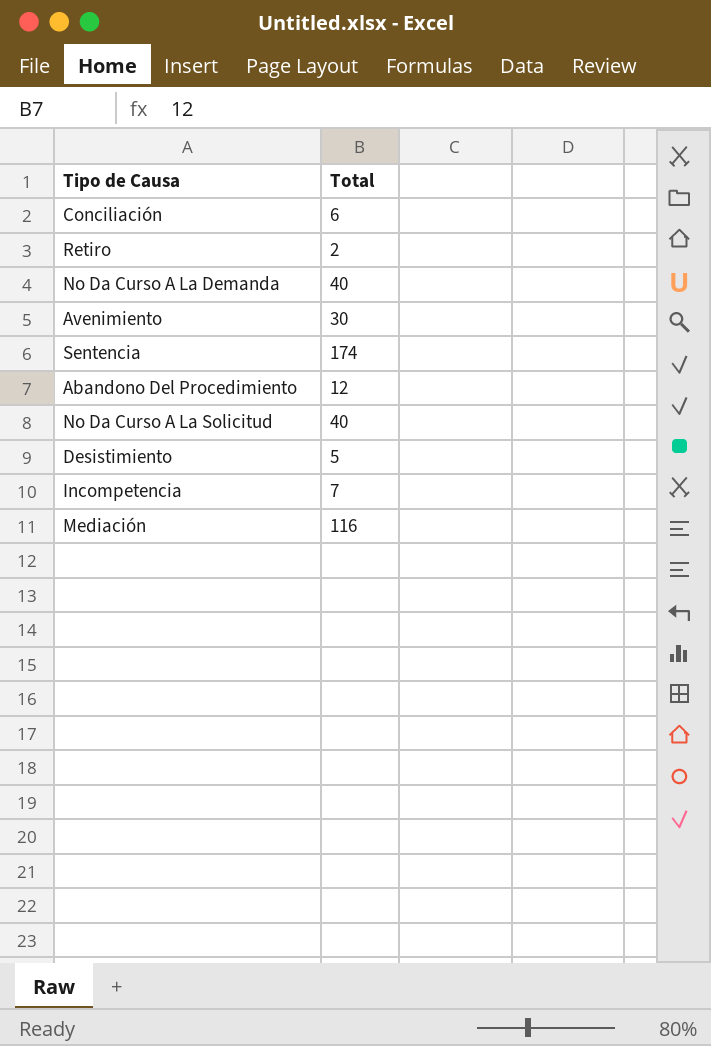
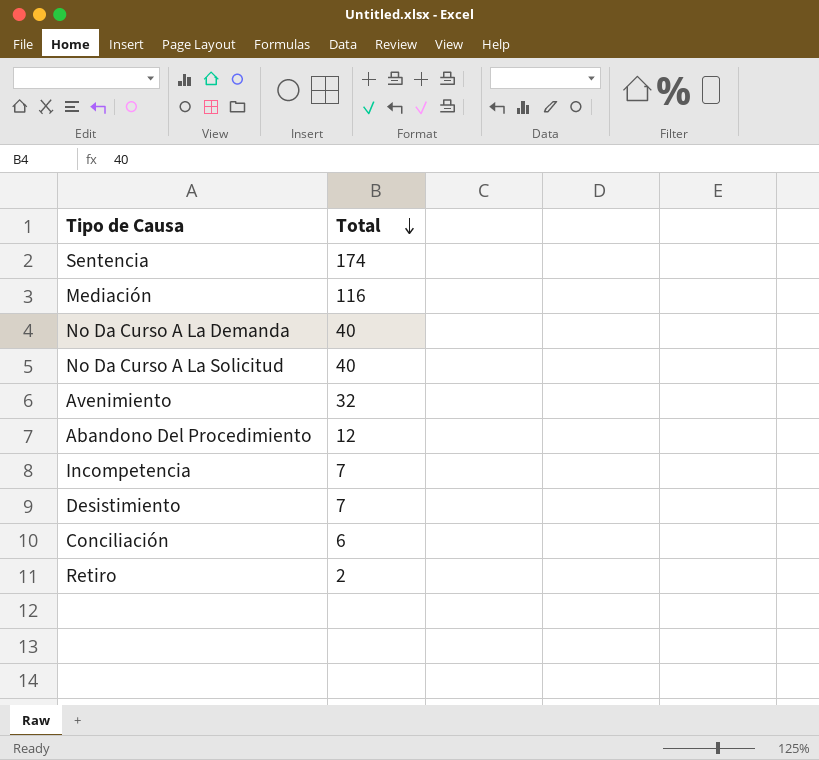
row order: none -> Total descending
Avenimiento | Total: 30 -> 32
Desistimiento | Total: 5 -> 7

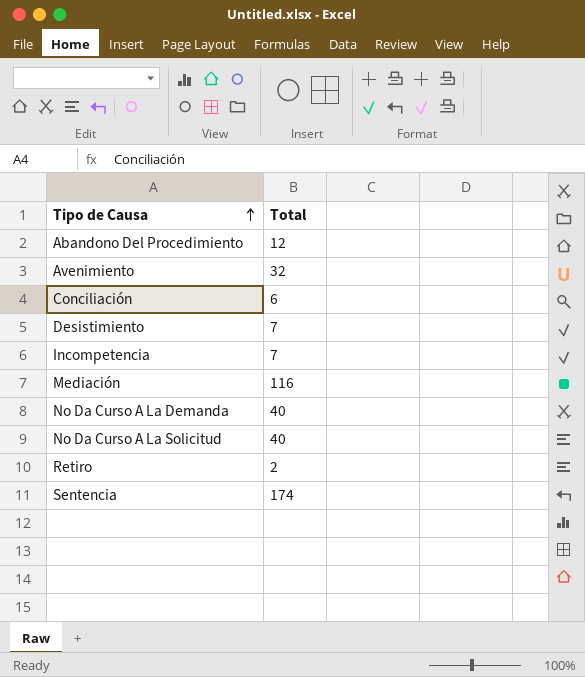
row order: Total descending -> Tipo de Causa ascending

